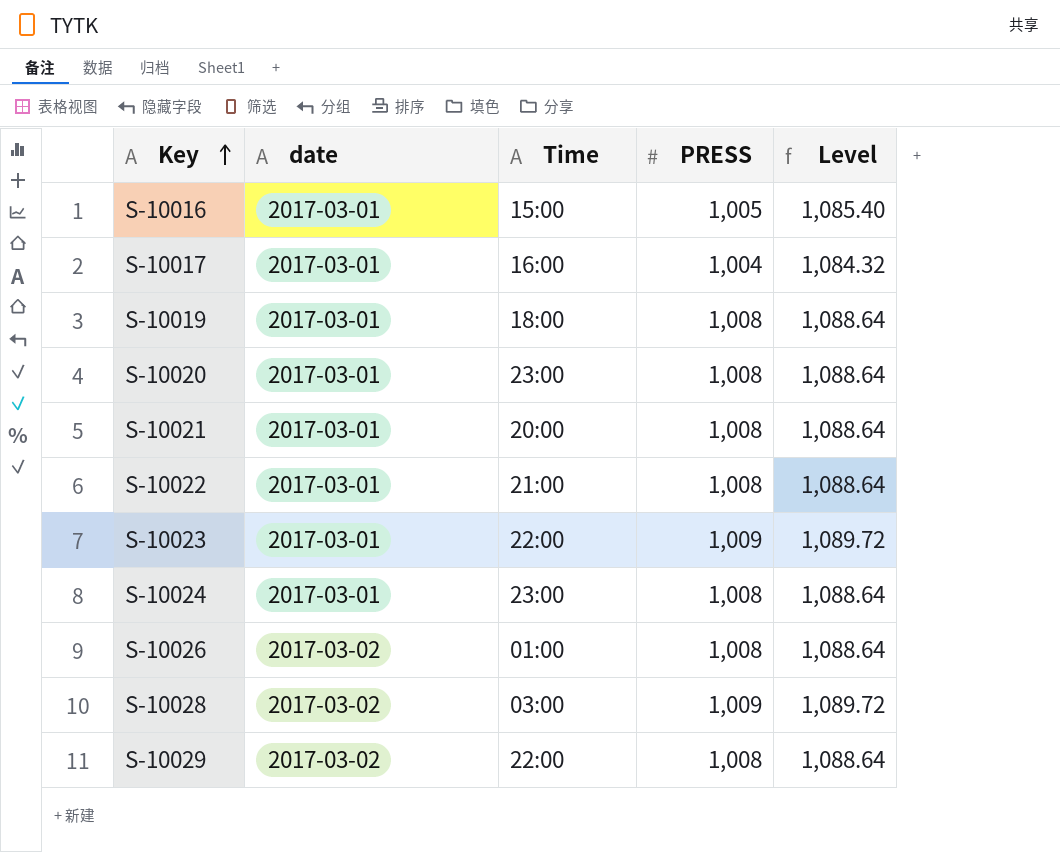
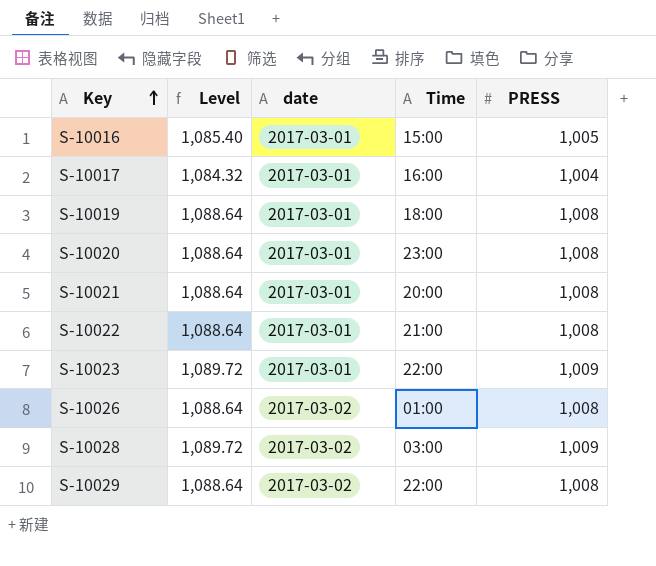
column Level | position: 5 -> 2
row S-10024: 2017-03-01 | 23:00 | 1,008 | 1,088.64 -> none

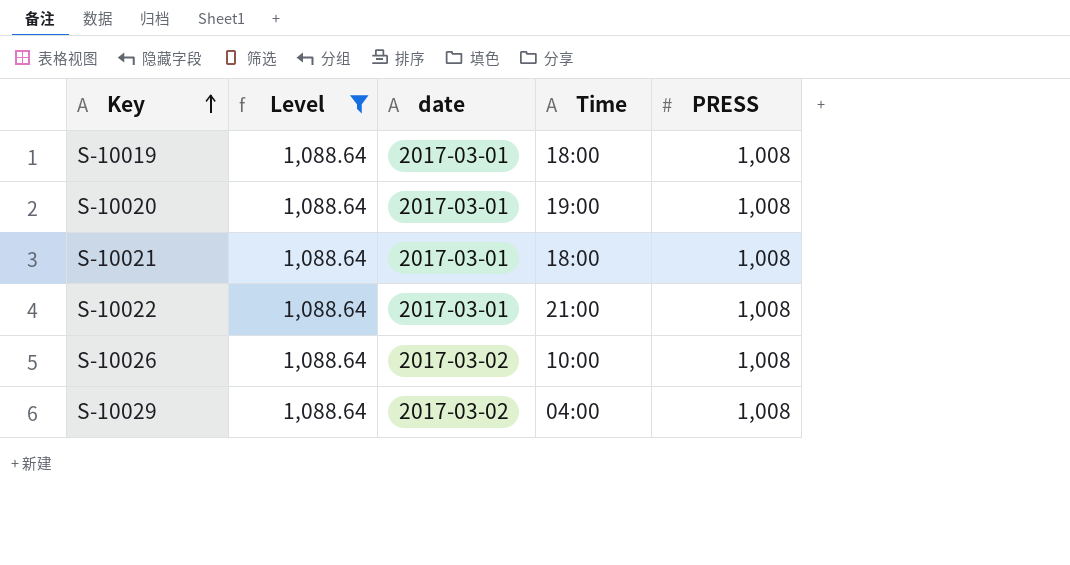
filter: none -> Level = 1,088.64
S-10020 | Time: 23:00 -> 19:00
S-10021 | Time: 20:00 -> 18:00
S-10026 | Time: 01:00 -> 10:00
S-10029 | Time: 22:00 -> 04:00

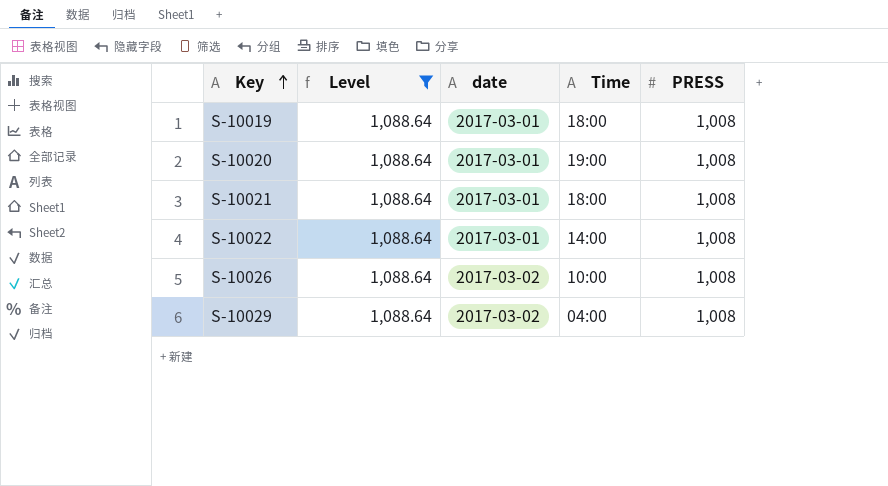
S-10022 | Time: 21:00 -> 14:00

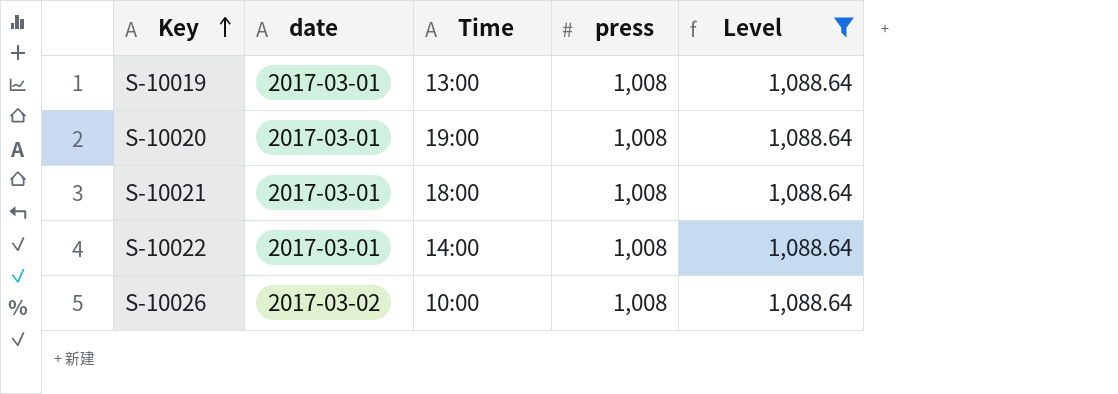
column name: PRESS -> press
column Level | position: 2 -> 5
row S-10029: 1,088.64 | 2017-03-02 | 04:00 | 1,008 -> none
S-10019 | Time: 18:00 -> 13:00

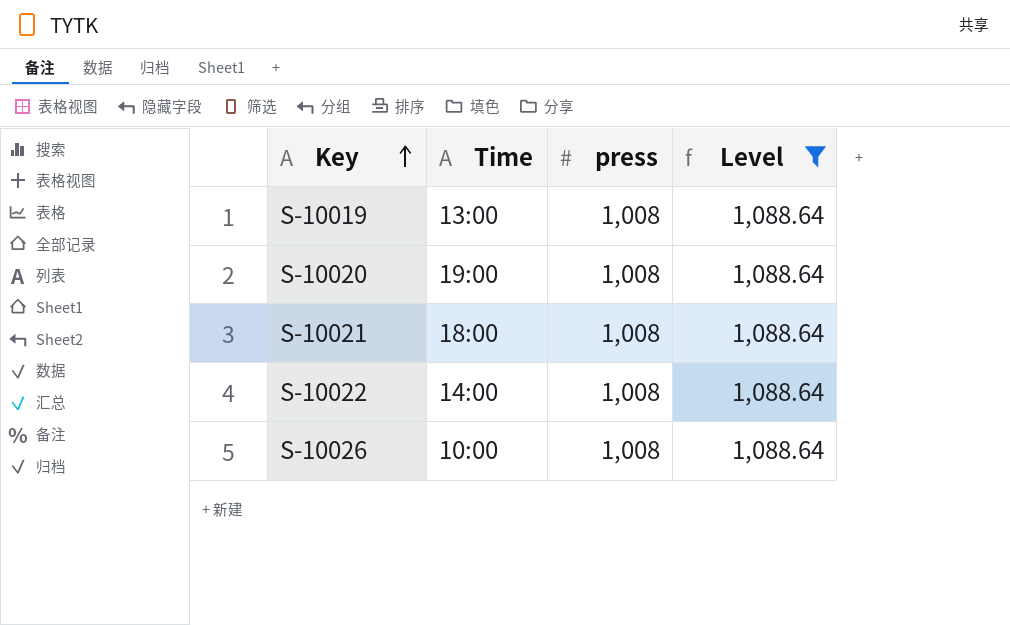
column date | position: 2 -> none

